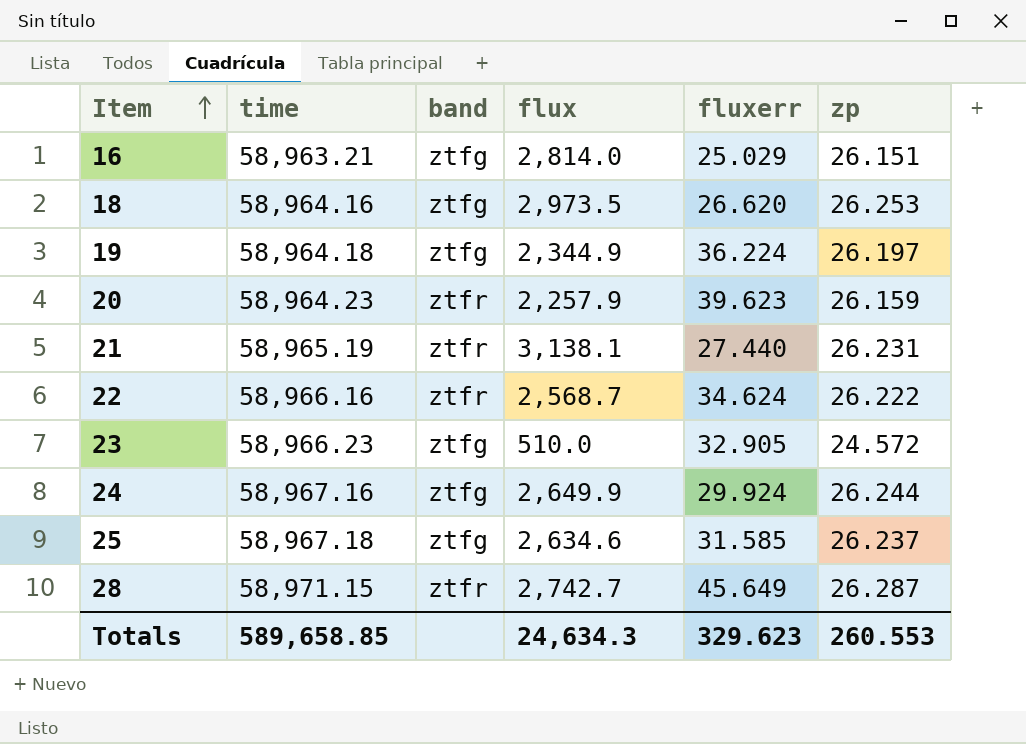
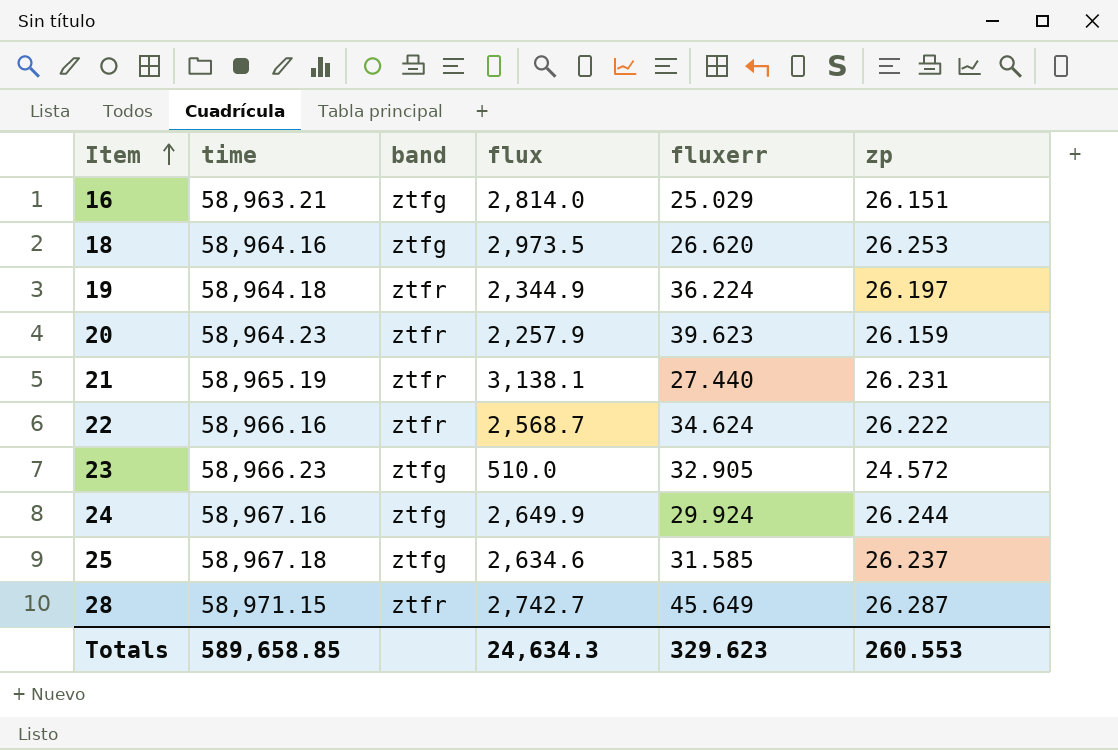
19 | band: ztfg -> ztfr

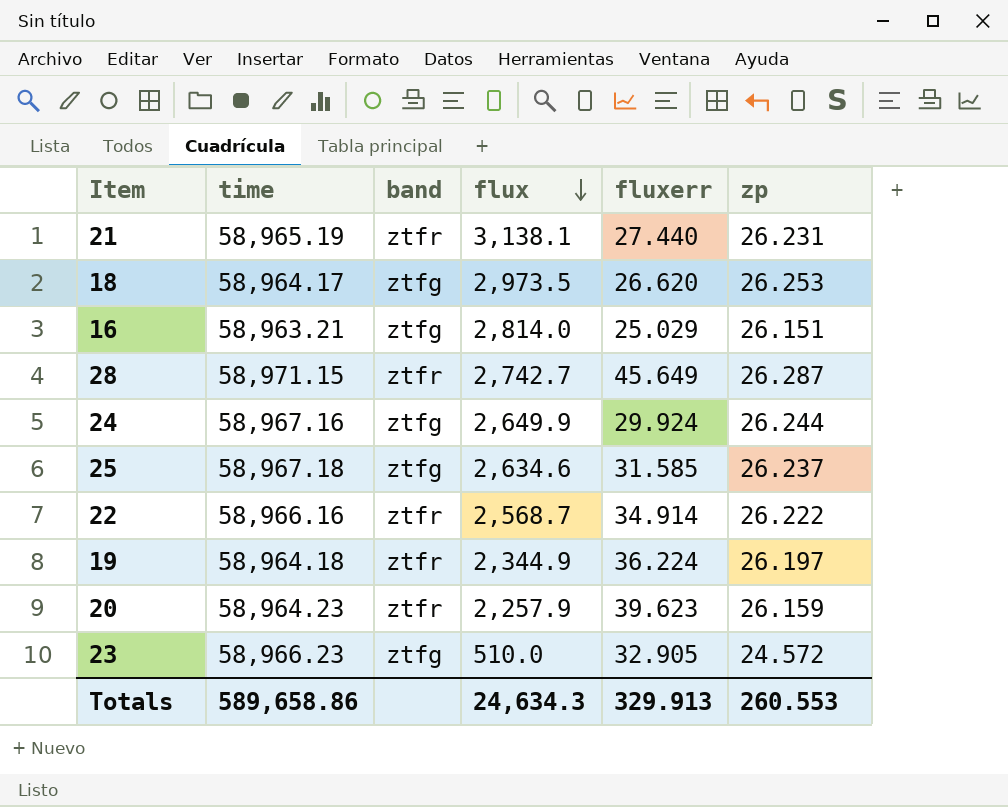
row order: Item ascending -> flux descending
18 | time: 58,964.16 -> 58,964.17
22 | fluxerr: 34.624 -> 34.914
Totals | time: 589,658.85 -> 589,658.86
Totals | fluxerr: 329.623 -> 329.913

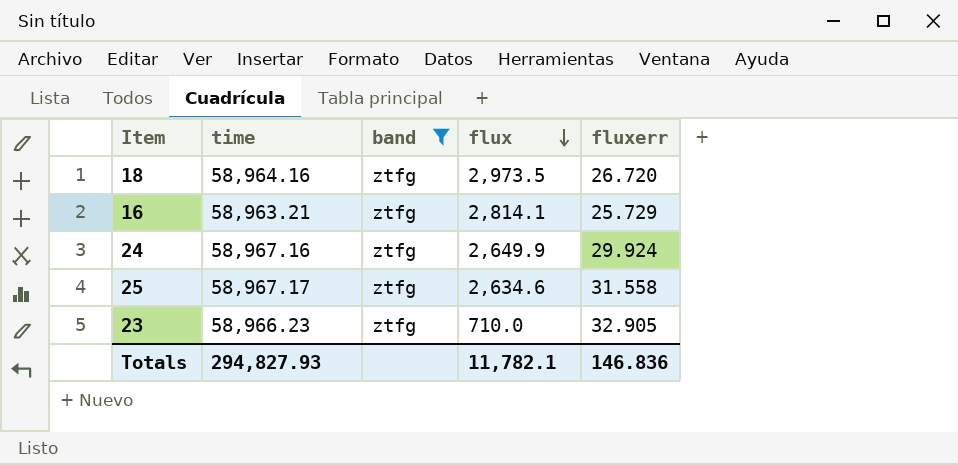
filter: none -> band = ztfg
column zp | position: 6 -> none
18 | time: 58,964.17 -> 58,964.16
18 | fluxerr: 26.620 -> 26.720
16 | flux: 2,814.0 -> 2,814.1
16 | fluxerr: 25.029 -> 25.729
25 | time: 58,967.18 -> 58,967.17
25 | fluxerr: 31.585 -> 31.558
23 | flux: 510.0 -> 710.0
Totals | time: 589,658.86 -> 294,827.93
Totals | flux: 24,634.3 -> 11,782.1
Totals | fluxerr: 329.913 -> 146.836

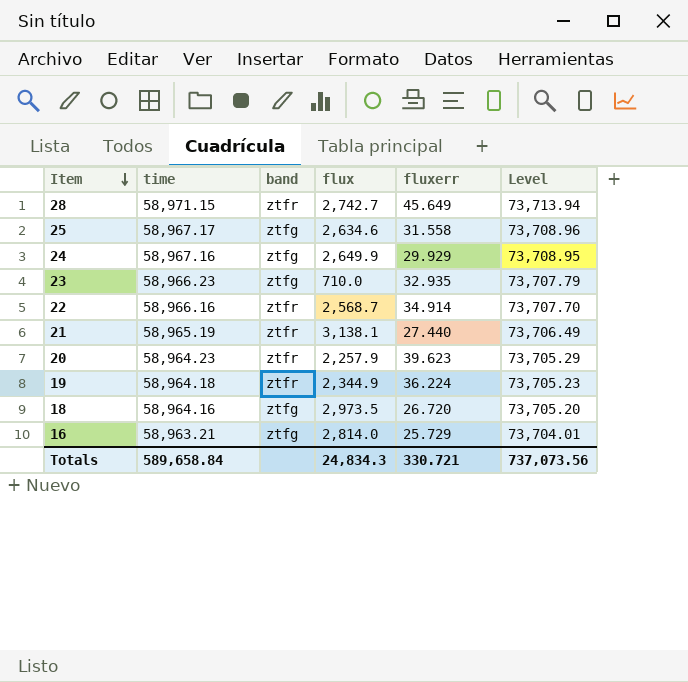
filter: band = ztfg -> none
row order: flux descending -> Item descending
column Level | formula: none -> [time] * 1.25
24 | fluxerr: 29.924 -> 29.929
23 | fluxerr: 32.905 -> 32.935
16 | flux: 2,814.1 -> 2,814.0
Totals | time: 294,827.93 -> 589,658.84
Totals | flux: 11,782.1 -> 24,834.3
Totals | fluxerr: 146.836 -> 330.721

